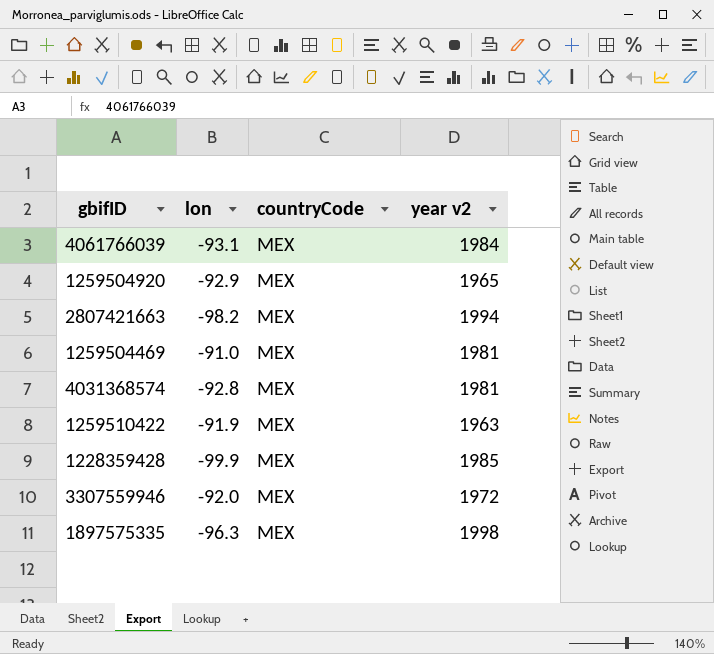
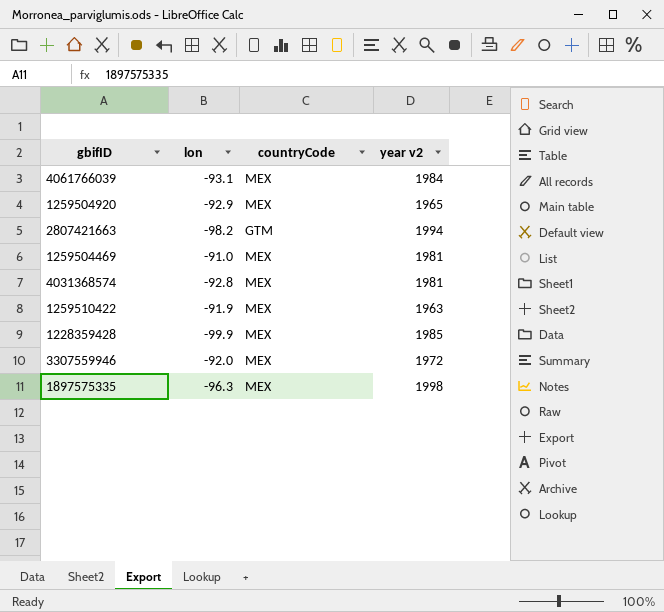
2807421663 | countryCode: MEX -> GTM

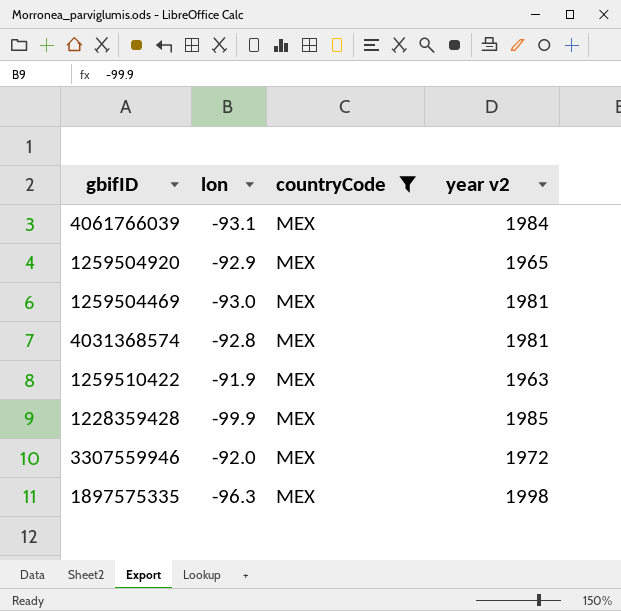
filter: none -> countryCode = MEX
1259504469 | lon: -91.0 -> -93.0

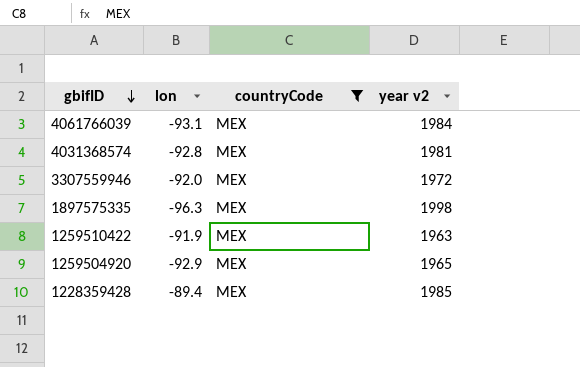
row order: none -> gbifID descending
row 1259504469: -93.0 | MEX | 1981 -> none
1228359428 | lon: -99.9 -> -89.4

